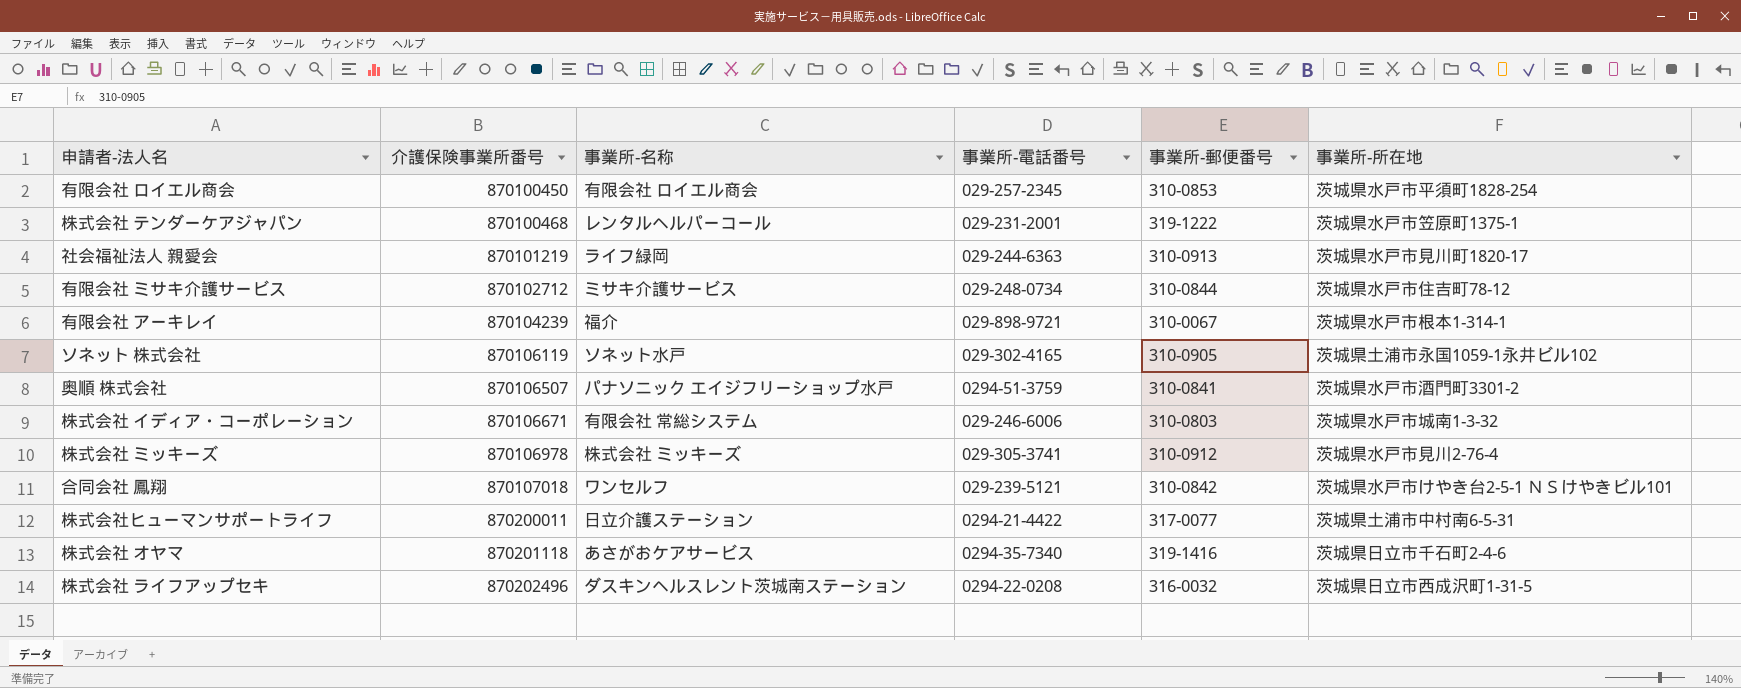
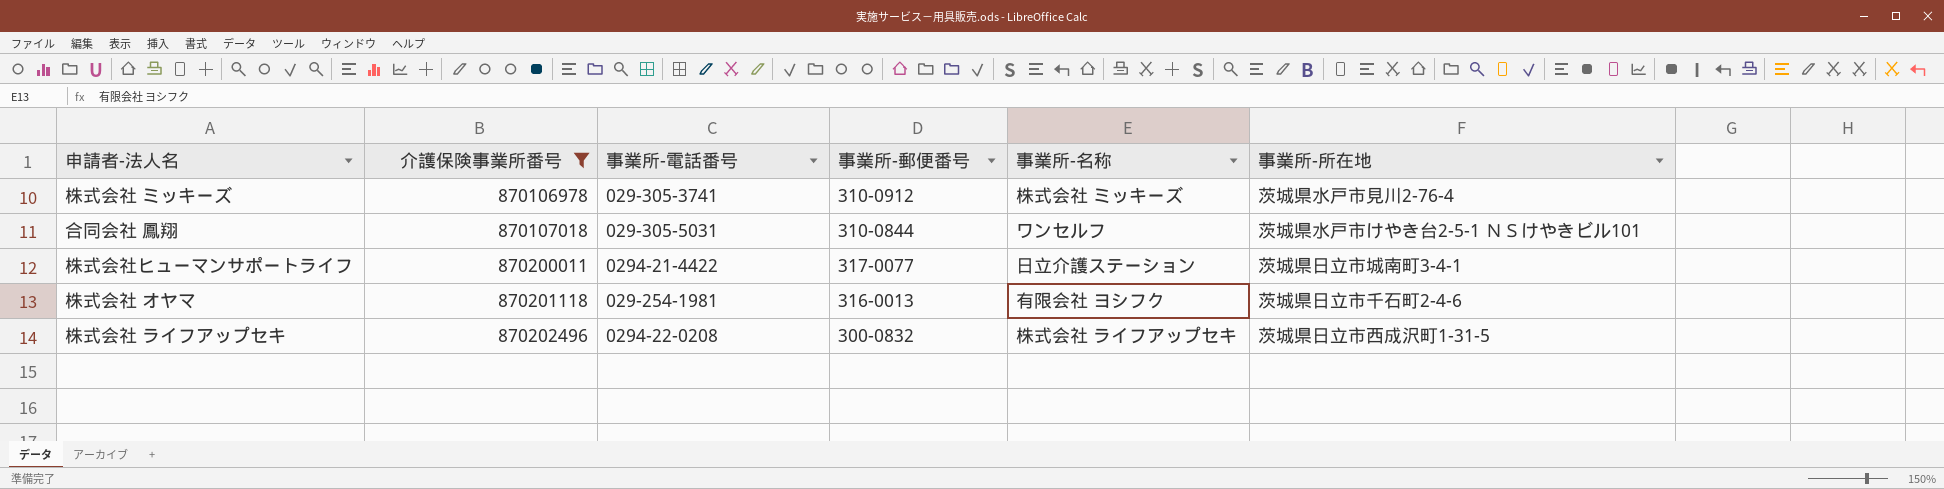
filter: none -> 介護保険事業所番号 >= 870106978
column 事業所-名称 | position: 3 -> 5
合同会社 鳳翔 | 事業所-電話番号: 029-239-5121 -> 029-305-5031
合同会社 鳳翔 | 事業所-郵便番号: 310-0842 -> 310-0844
株式会社ヒューマンサポートライフ | 事業所-所在地: 茨城県土浦市中村南6-5-31 -> 茨城県日立市城南町3-4-1
株式会社 オヤマ | 事業所-電話番号: 0294-35-7340 -> 029-254-1981
株式会社 オヤマ | 事業所-郵便番号: 319-1416 -> 316-0013
株式会社 オヤマ | 事業所-名称: あさがおケアサービス -> 有限会社 ヨシフク
株式会社 ライフアップセキ | 事業所-郵便番号: 316-0032 -> 300-0832
株式会社 ライフアップセキ | 事業所-名称: ダスキンヘルスレント茨城南ステーション -> 株式会社 ライフアップセキ

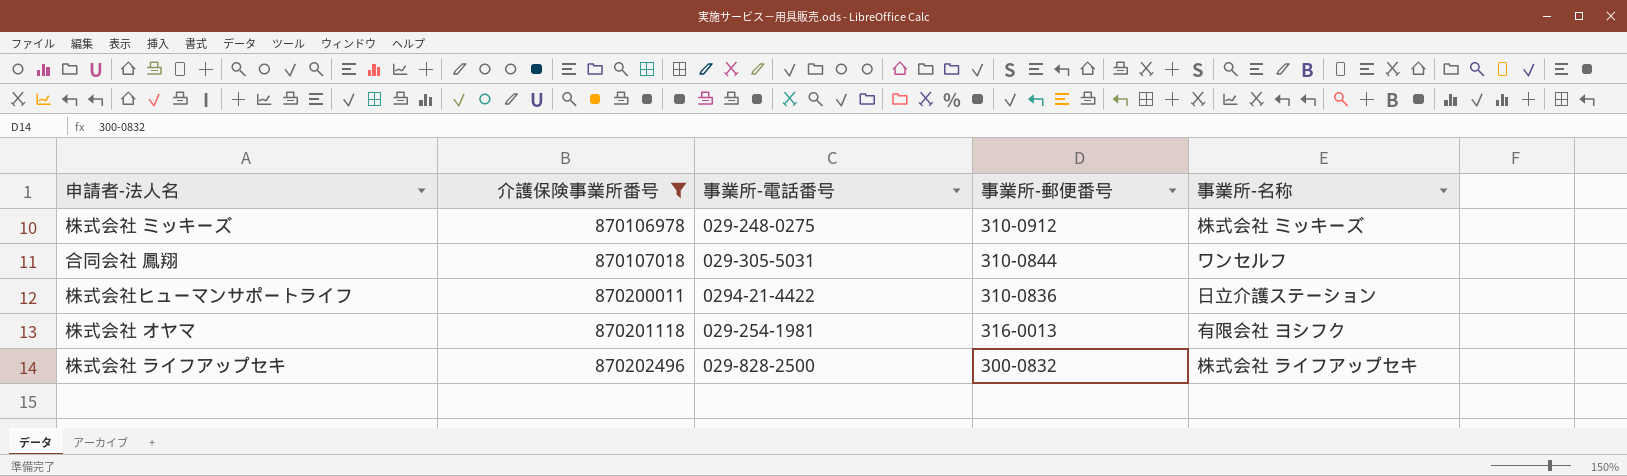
column 事業所-所在地 | position: 6 -> none
株式会社 ミッキーズ | 事業所-電話番号: 029-305-3741 -> 029-248-0275
株式会社ヒューマンサポートライフ | 事業所-郵便番号: 317-0077 -> 310-0836
株式会社 ライフアップセキ | 事業所-電話番号: 0294-22-0208 -> 029-828-2500

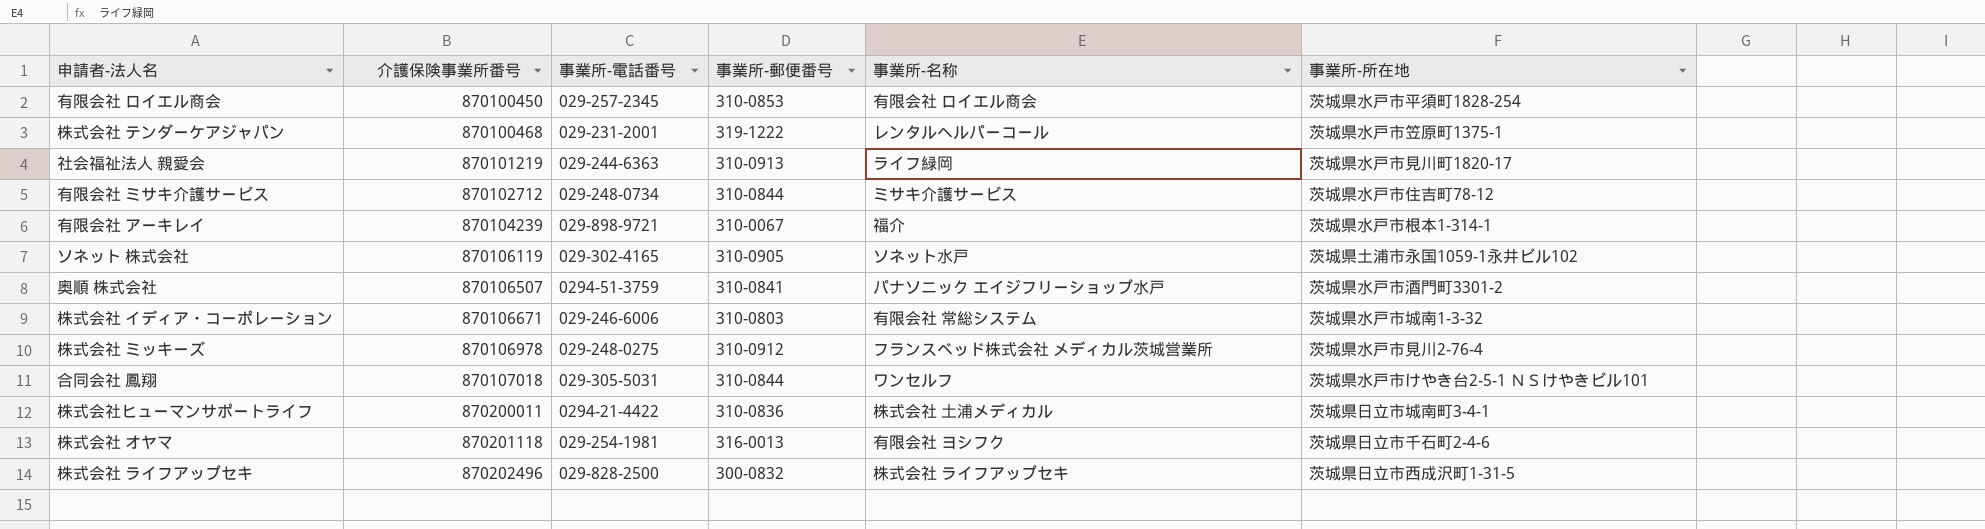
filter: 介護保険事業所番号 >= 870106978 -> none
column 事業所-所在地 | position: none -> 6
株式会社 ミッキーズ | 事業所-名称: 株式会社 ミッキーズ -> フランスベッド株式会社 メディカル茨城営業所
株式会社ヒューマンサポートライフ | 事業所-名称: 日立介護ステーション -> 株式会社 土浦メディカル

